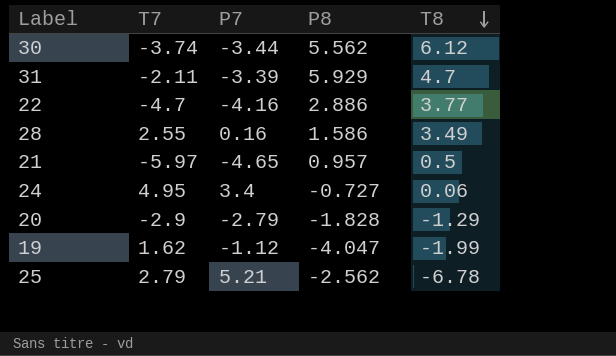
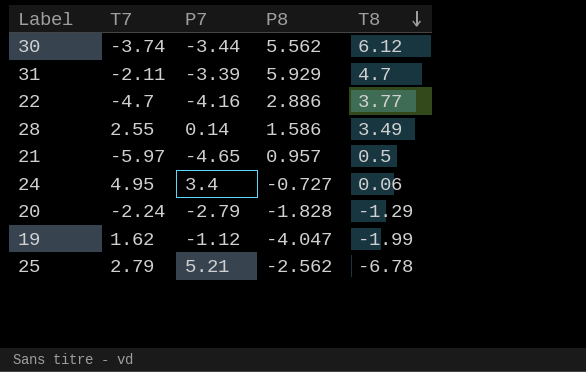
28 | P7: 0.16 -> 0.14
20 | T7: -2.9 -> -2.24

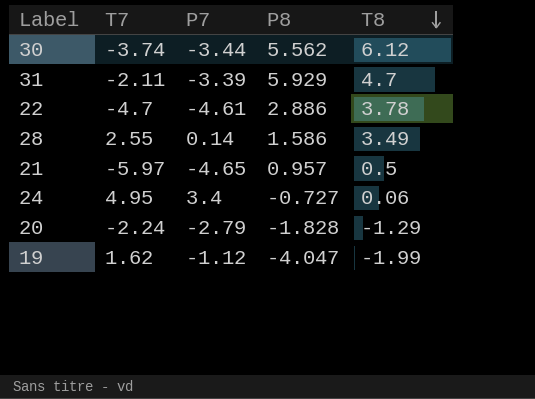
row 25: 2.79 | 5.21 | -2.562 | -6.78 -> none
22 | P7: -4.16 -> -4.61
22 | T8: 3.77 -> 3.78

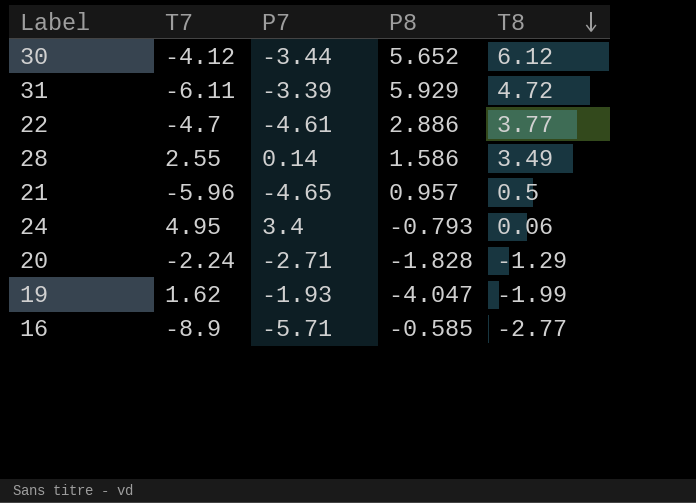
30 | T7: -3.74 -> -4.12
30 | P8: 5.562 -> 5.652
31 | T7: -2.11 -> -6.11
31 | T8: 4.7 -> 4.72
22 | T8: 3.78 -> 3.77
21 | T7: -5.97 -> -5.96
24 | P8: -0.727 -> -0.793
20 | P7: -2.79 -> -2.71
19 | P7: -1.12 -> -1.93
row 16: none -> -8.9 | -5.71 | -0.585 | -2.77

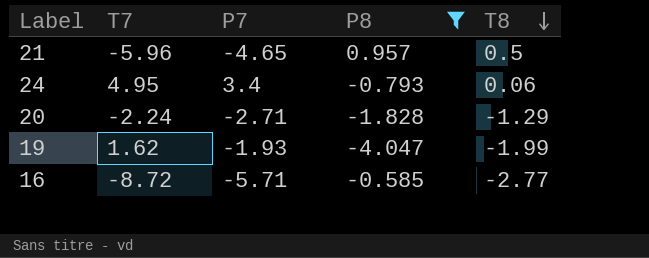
filter: none -> P8 <= 0.957
16 | T7: -8.9 -> -8.72

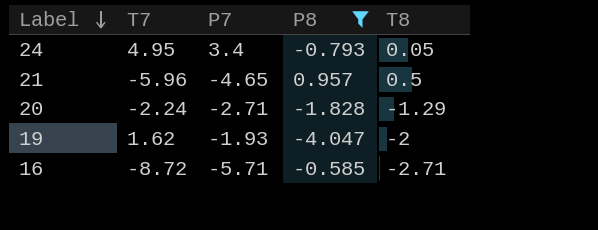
row order: T8 descending -> Label descending
24 | T8: 0.06 -> 0.05
19 | T8: -1.99 -> -2
16 | T8: -2.77 -> -2.71

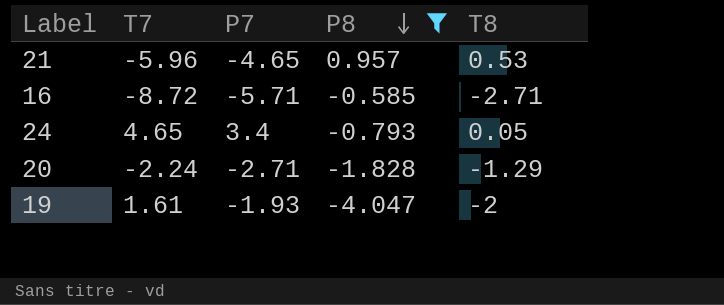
row order: Label descending -> P8 descending
21 | T8: 0.5 -> 0.53
24 | T7: 4.95 -> 4.65
19 | T7: 1.62 -> 1.61

